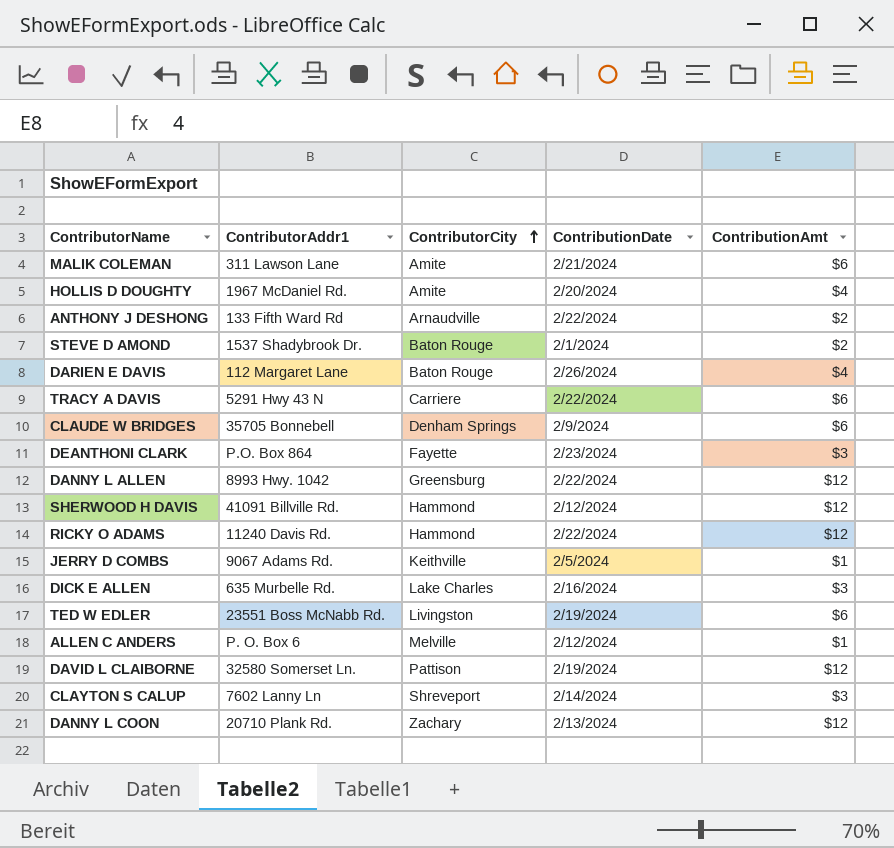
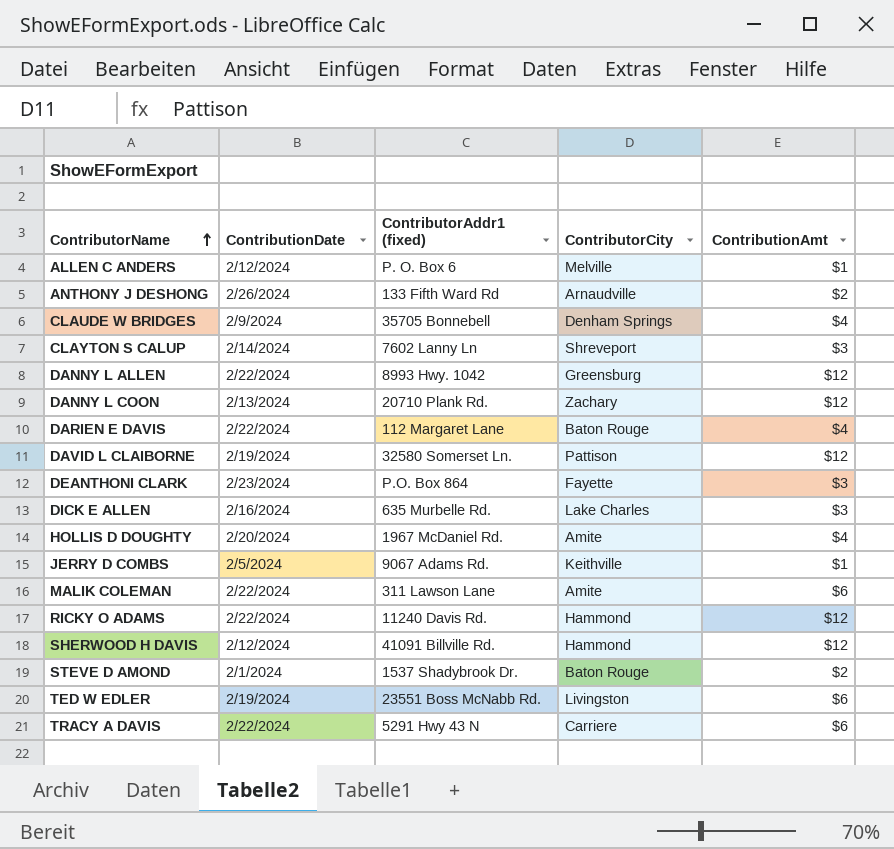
row order: ContributorCity ascending -> ContributorName ascending
column ContributionDate | position: 4 -> 2
column name: ContributorAddr1 -> ContributorAddr1 (fixed)
ANTHONY J DESHONG | ContributionDate: 2/22/2024 -> 2/26/2024
CLAUDE W BRIDGES | ContributionAmt: $6 -> $4
DARIEN E DAVIS | ContributionDate: 2/26/2024 -> 2/22/2024
MALIK COLEMAN | ContributionDate: 2/21/2024 -> 2/22/2024

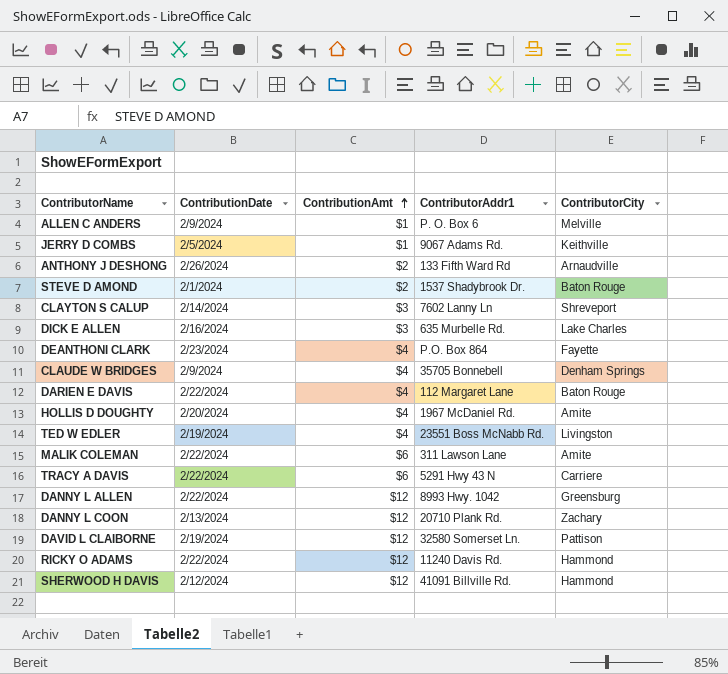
row order: ContributorName ascending -> ContributionAmt ascending
column ContributionAmt | position: 5 -> 3
column name: ContributorAddr1 (fixed) -> ContributorAddr1
ALLEN C ANDERS | ContributionDate: 2/12/2024 -> 2/9/2024
DEANTHONI CLARK | ContributionAmt: $3 -> $4
TED W EDLER | ContributionAmt: $6 -> $4

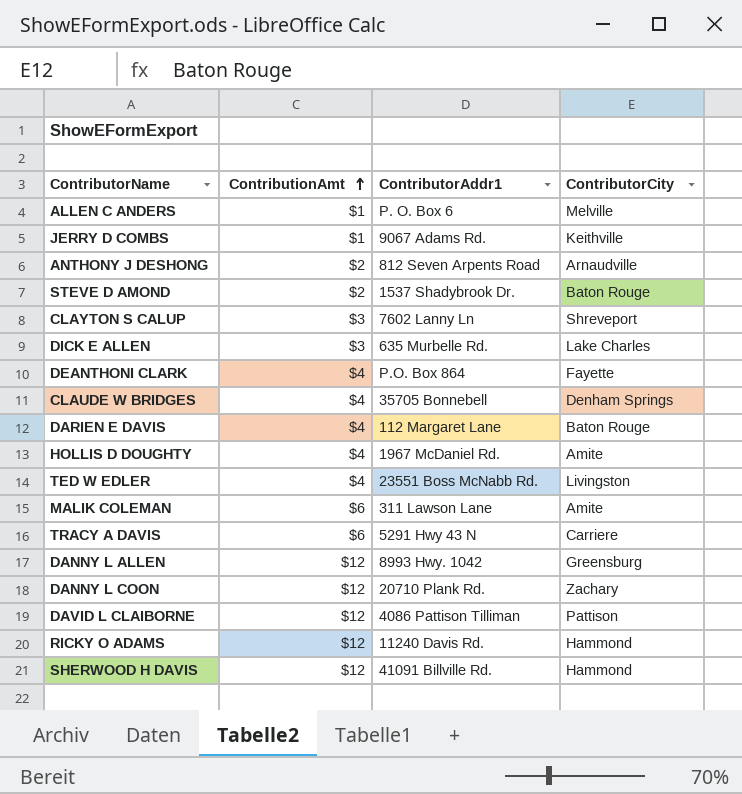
column ContributionDate | position: 2 -> none
ANTHONY J DESHONG | ContributorAddr1: 133 Fifth Ward Rd -> 812 Seven Arpents Road
DAVID L CLAIBORNE | ContributorAddr1: 32580 Somerset Ln. -> 4086 Pattison Tilliman

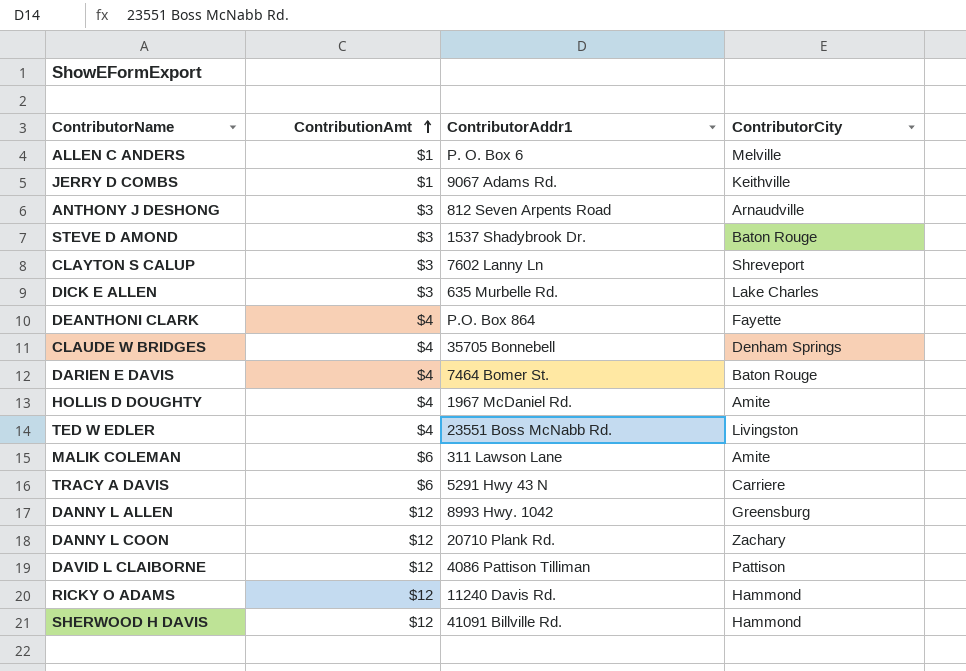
ANTHONY J DESHONG | ContributionAmt: $2 -> $3
STEVE D AMOND | ContributionAmt: $2 -> $3
DARIEN E DAVIS | ContributorAddr1: 112 Margaret Lane -> 7464 Bomer St.

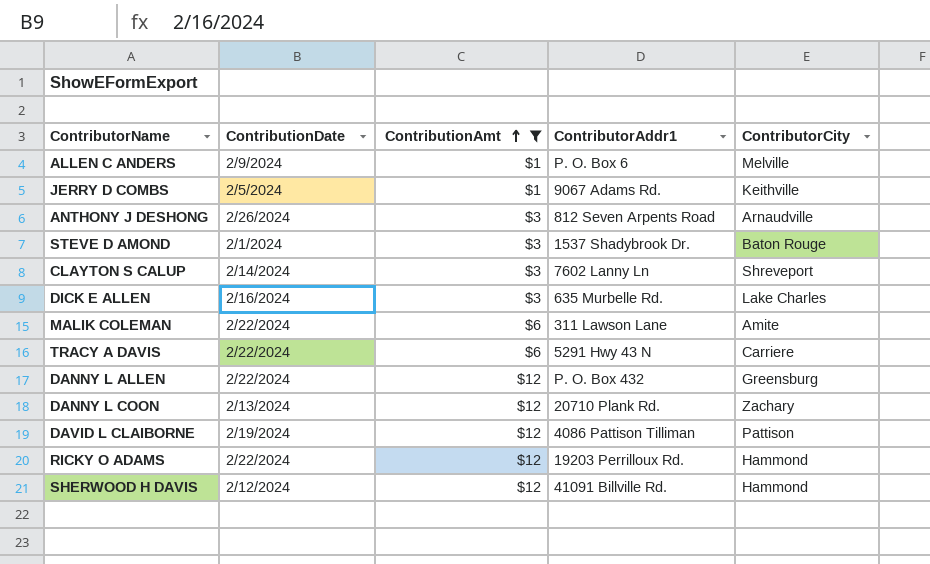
filter: none -> ContributionAmt != $4
column ContributionDate | position: none -> 2
DANNY L ALLEN | ContributorAddr1: 8993 Hwy. 1042 -> P. O. Box 432
RICKY O ADAMS | ContributorAddr1: 11240 Davis Rd. -> 19203 Perrilloux Rd.

